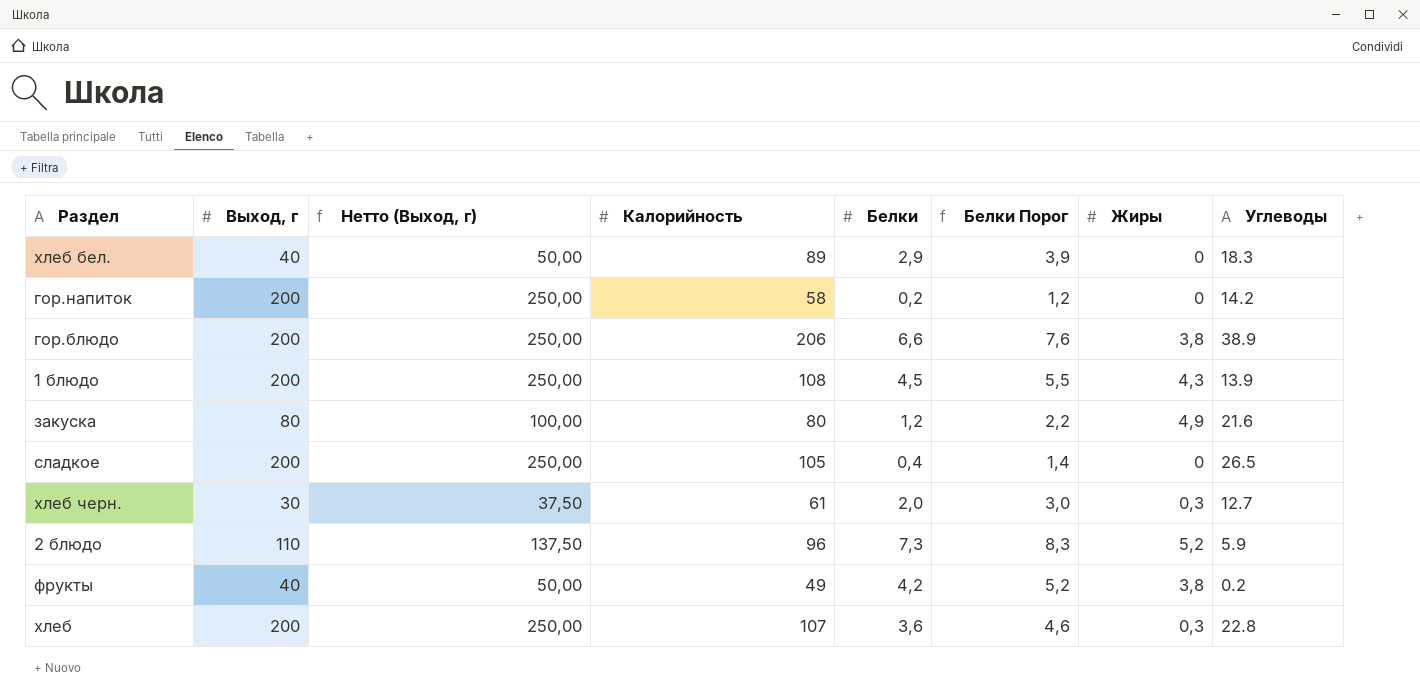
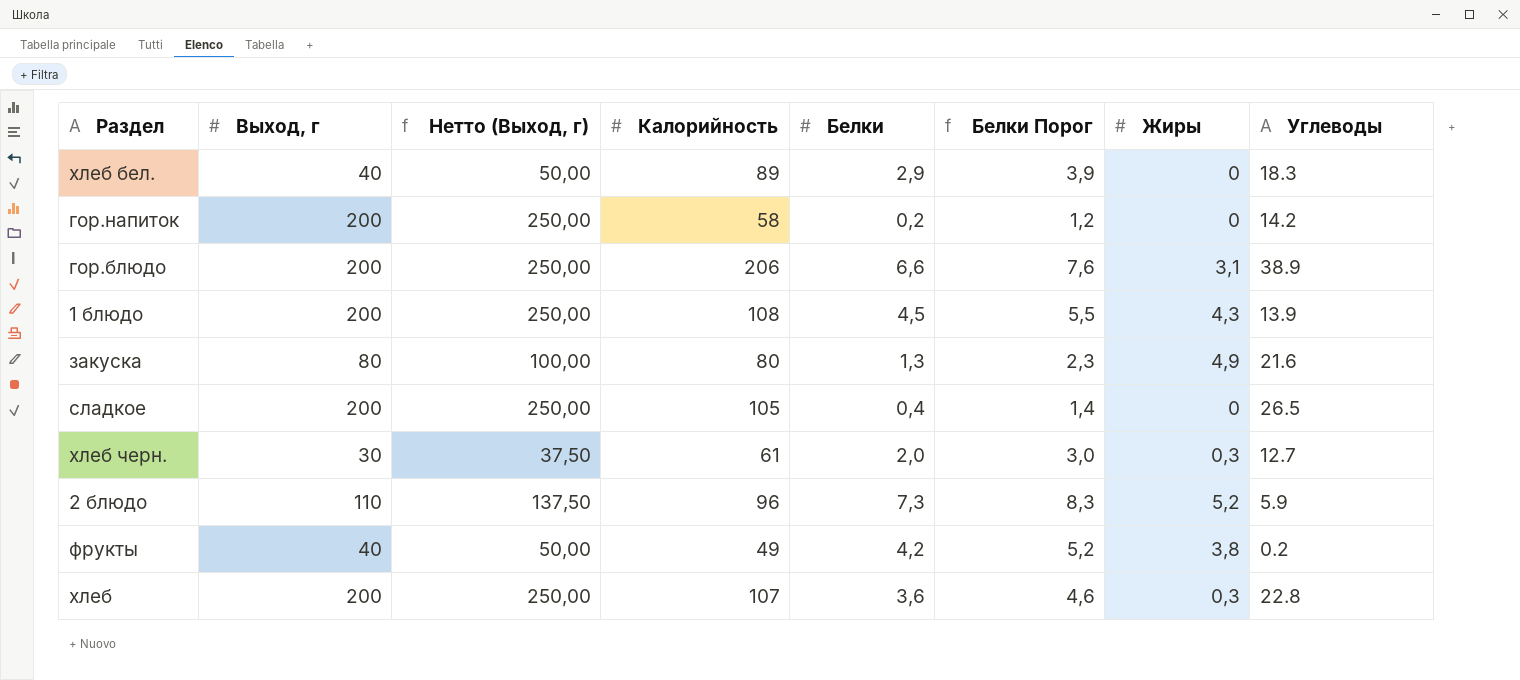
гор.блюдо | Жиры: 3,8 -> 3,1
закуска | Белки: 1,2 -> 1,3
закуска | Белки Порог: 2,2 -> 2,3

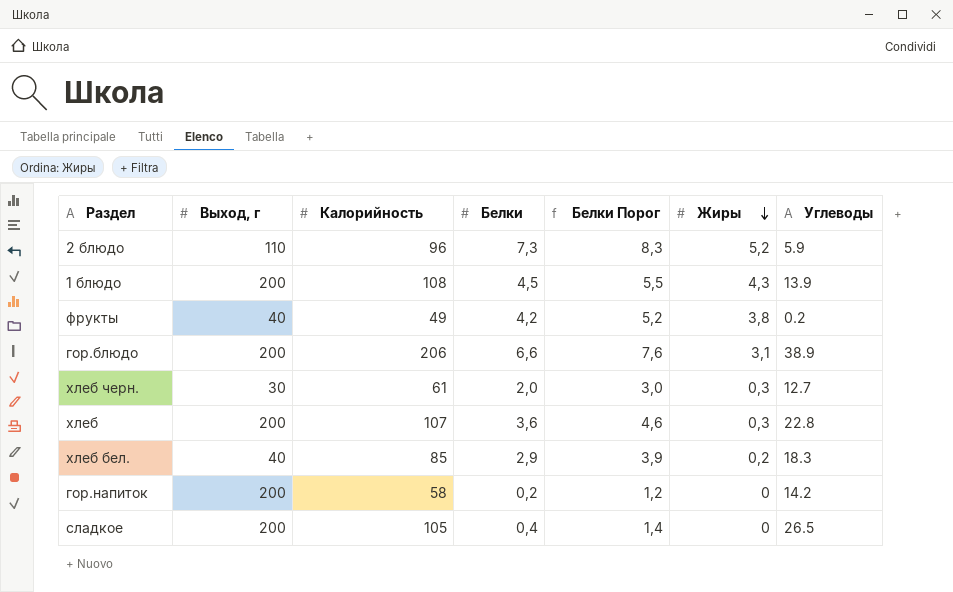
row order: none -> Жиры descending
column Нетто (Выход, г) | formula: [Выход, г] * 1,25 -> none
row закуска: 80 | 100,00 | 80 | 1,3 | 2,3 | 4,9 | 21.6 -> none
хлеб бел. | Калорийность: 89 -> 85
хлеб бел. | Жиры: 0 -> 0,2

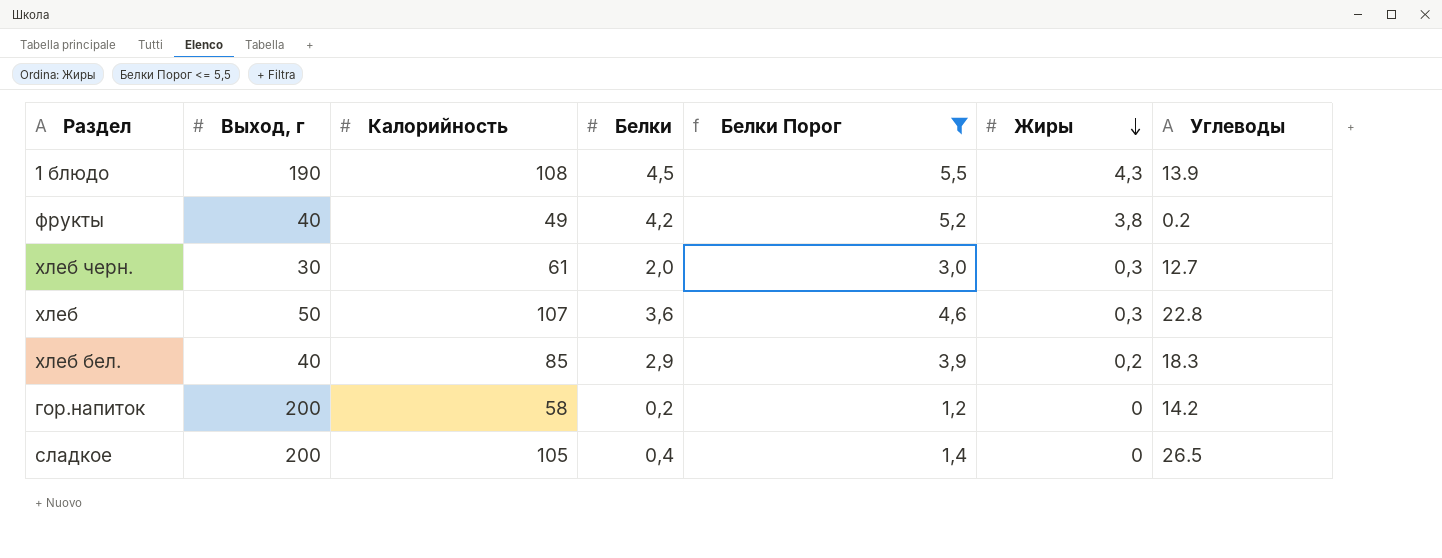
filter: none -> Белки Порог <= 5,5
1 блюдо | Выход, г: 200 -> 190
хлеб | Выход, г: 200 -> 50

